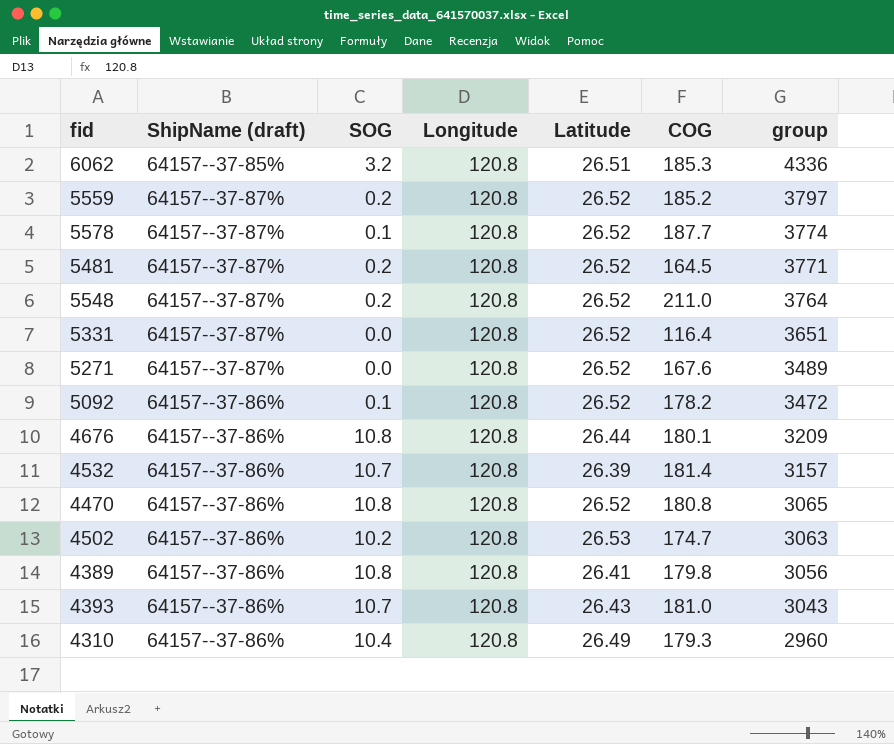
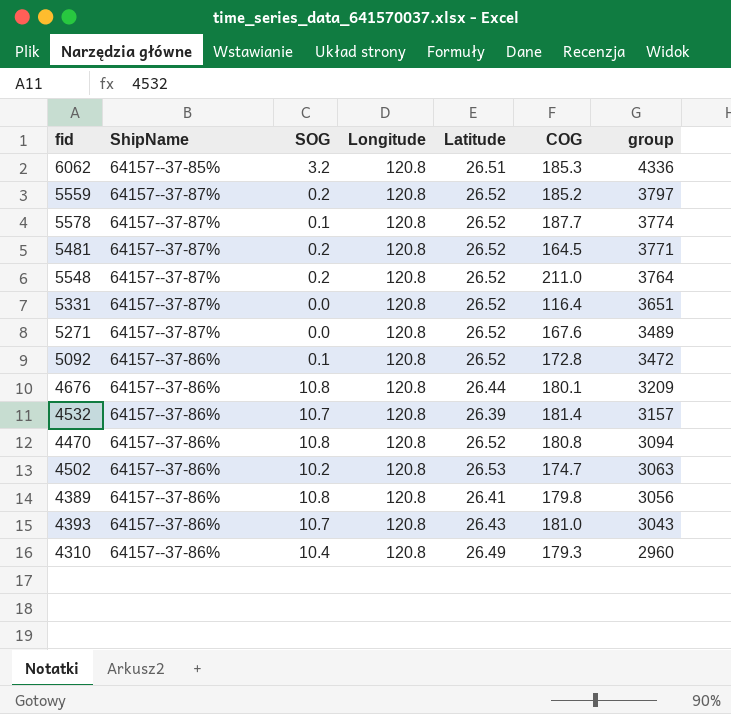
column name: ShipName (draft) -> ShipName
5092 | COG: 178.2 -> 172.8
4470 | group: 3065 -> 3094

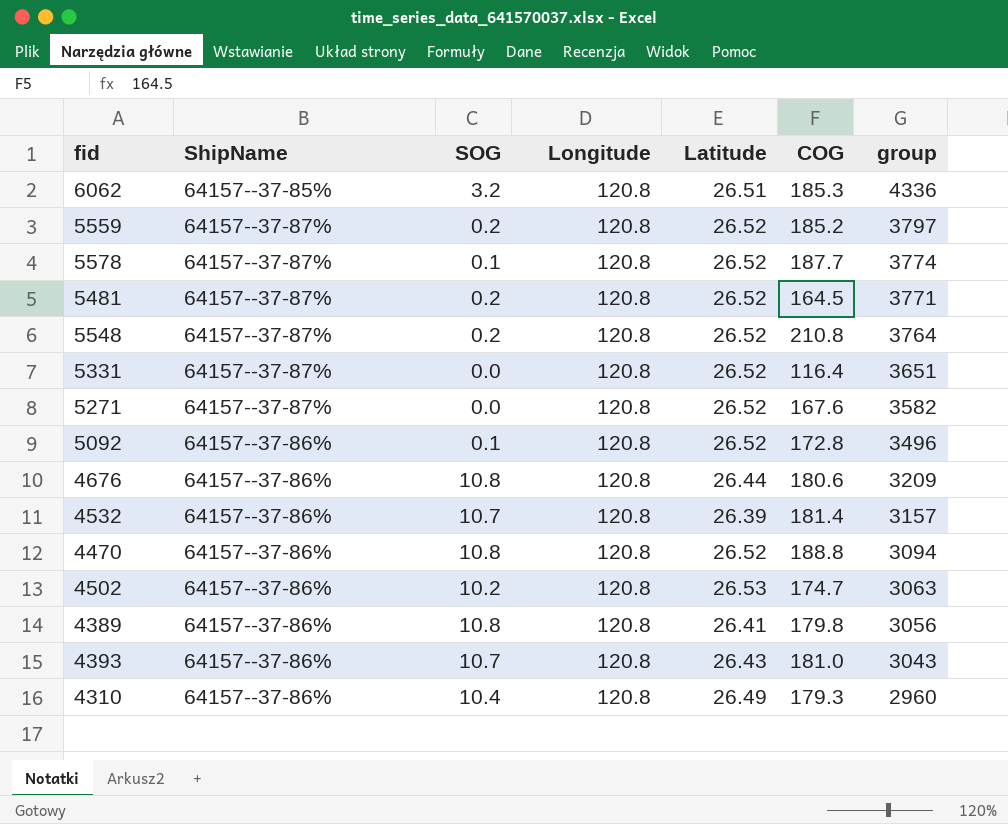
5548 | COG: 211.0 -> 210.8
5271 | group: 3489 -> 3582
5092 | group: 3472 -> 3496
4676 | COG: 180.1 -> 180.6
4470 | COG: 180.8 -> 188.8

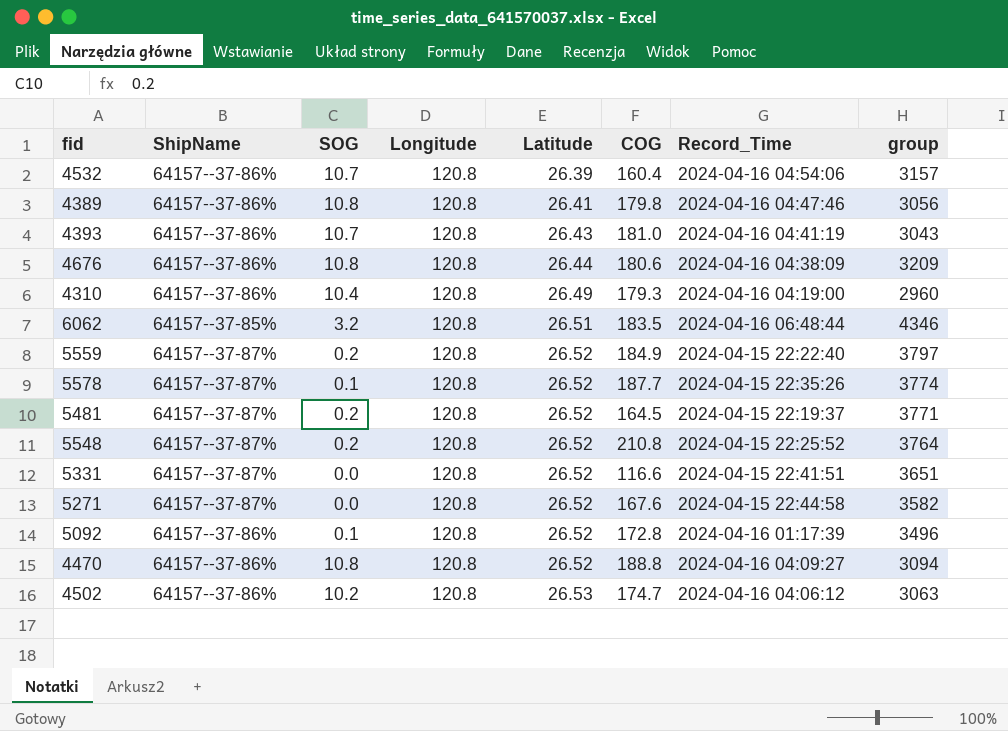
row order: group descending -> Latitude ascending
column Record_Time | position: none -> 7
4532 | COG: 181.4 -> 160.4
6062 | COG: 185.3 -> 183.5
6062 | group: 4336 -> 4346
5559 | COG: 185.2 -> 184.9
5331 | COG: 116.4 -> 116.6

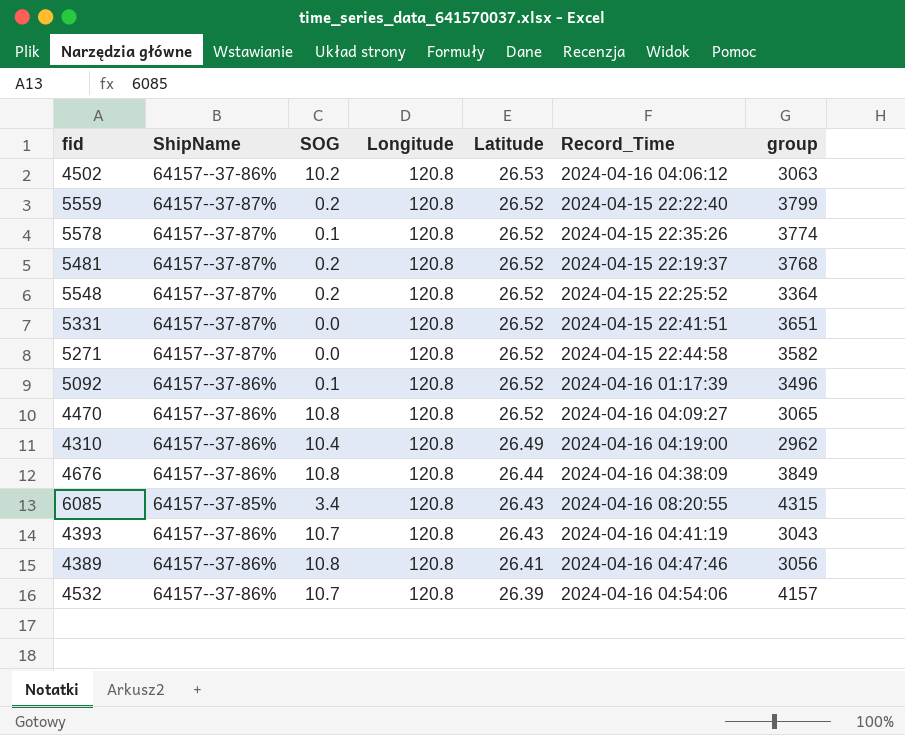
row order: Latitude ascending -> Latitude descending
column COG | position: 6 -> none
row 6062: 64157--37-85% | 3.2 | 120.8 | 26.51 | 183.5 | 2024-04-16 06:48:44 | 4346 -> none
5559 | group: 3797 -> 3799
5481 | group: 3771 -> 3768
5548 | group: 3764 -> 3364
4470 | group: 3094 -> 3065
4310 | group: 2960 -> 2962
4676 | group: 3209 -> 3849
row 6085: none -> 64157--37-85% | 3.4 | 120.8 | 26.43 | 2024-04-16 08:20:55 | 4315
4532 | group: 3157 -> 4157

